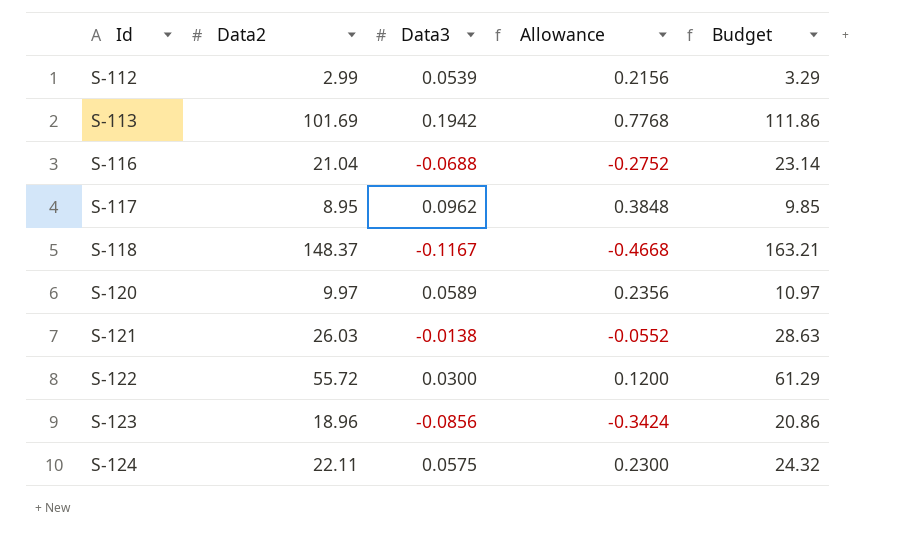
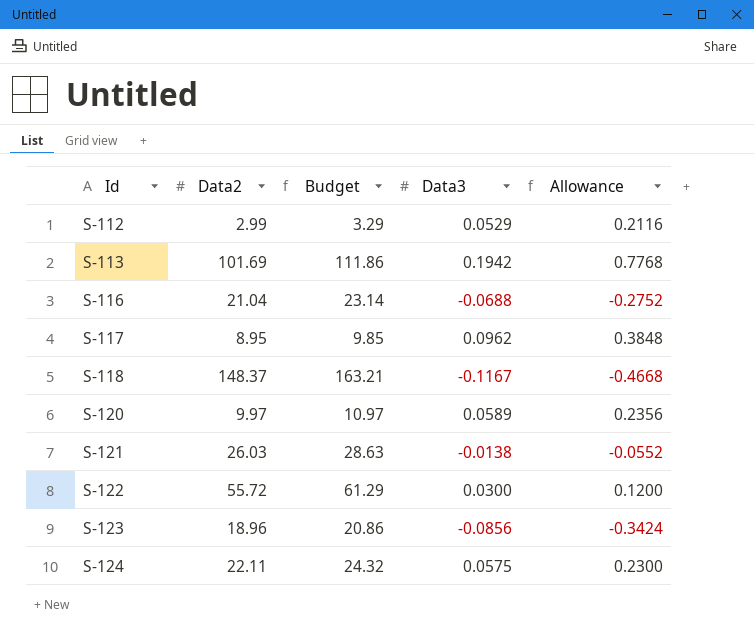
column Budget | position: 5 -> 3
S-112 | Data3: 0.0539 -> 0.0529
S-112 | Allowance: 0.2156 -> 0.2116

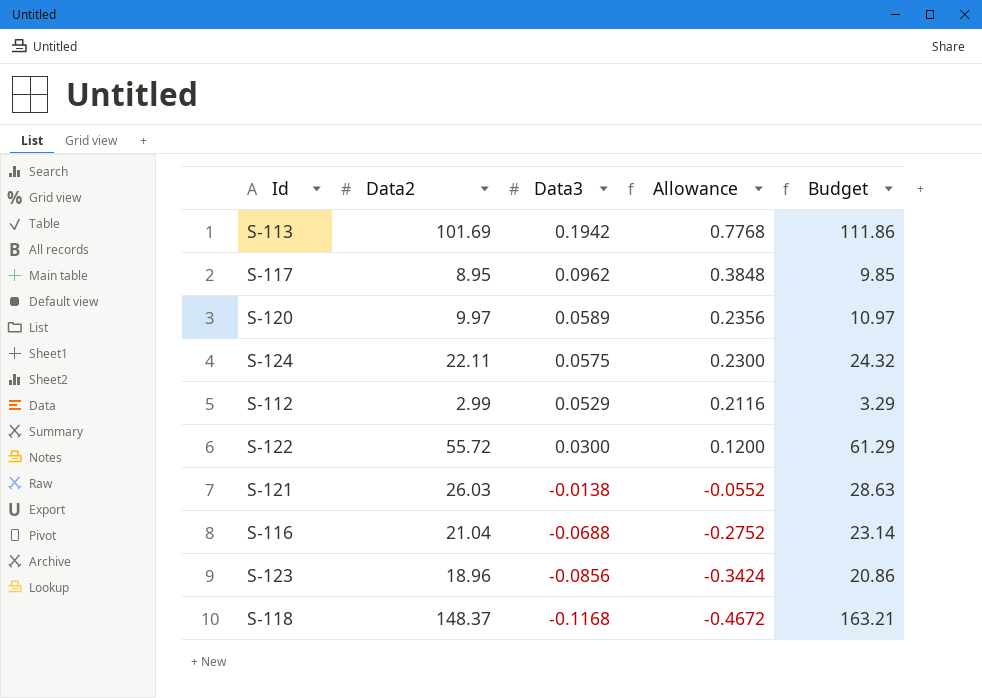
row order: Id ascending -> Data3 descending
column Budget | position: 3 -> 5
S-118 | Data3: -0.1167 -> -0.1168
S-118 | Allowance: -0.4668 -> -0.4672

